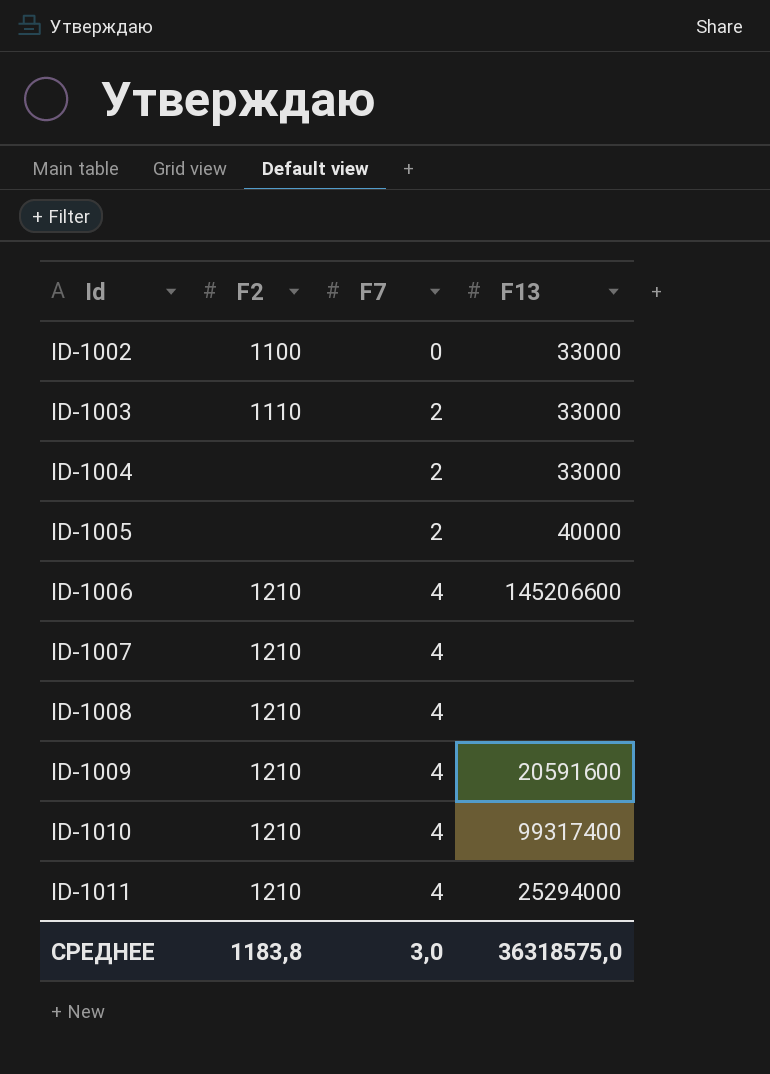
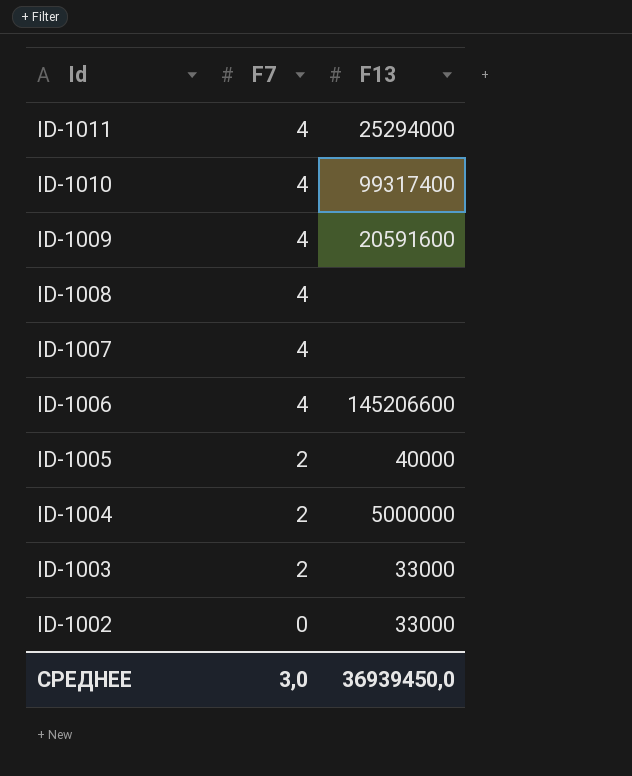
row order: Id ascending -> Id descending
column F2 | position: 2 -> none
ID-1004 | F13: 33000 -> 5000000
СРЕДНЕЕ | F13: 36318575,0 -> 36939450,0

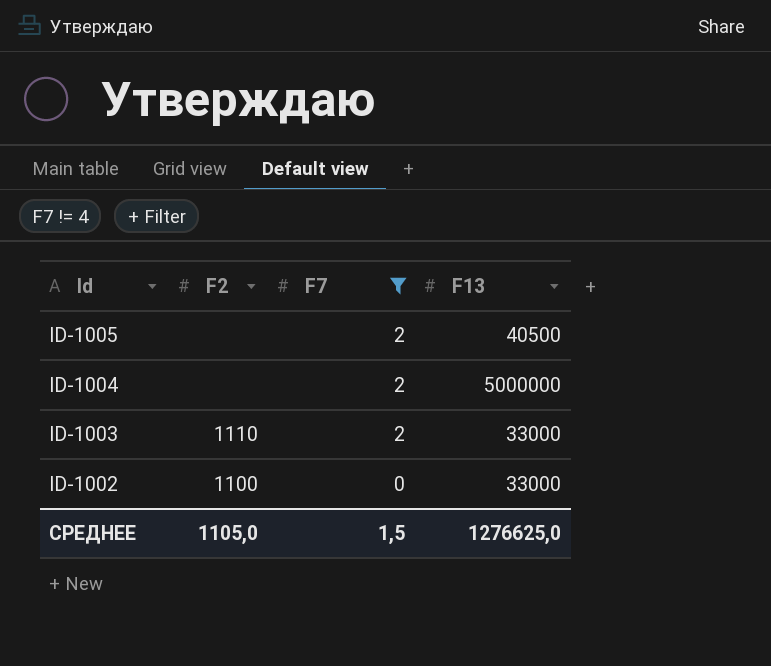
filter: none -> F7 != 4
column F2 | position: none -> 2
ID-1005 | F13: 40000 -> 40500
СРЕДНЕЕ | F7: 3,0 -> 1,5
СРЕДНЕЕ | F13: 36939450,0 -> 1276625,0

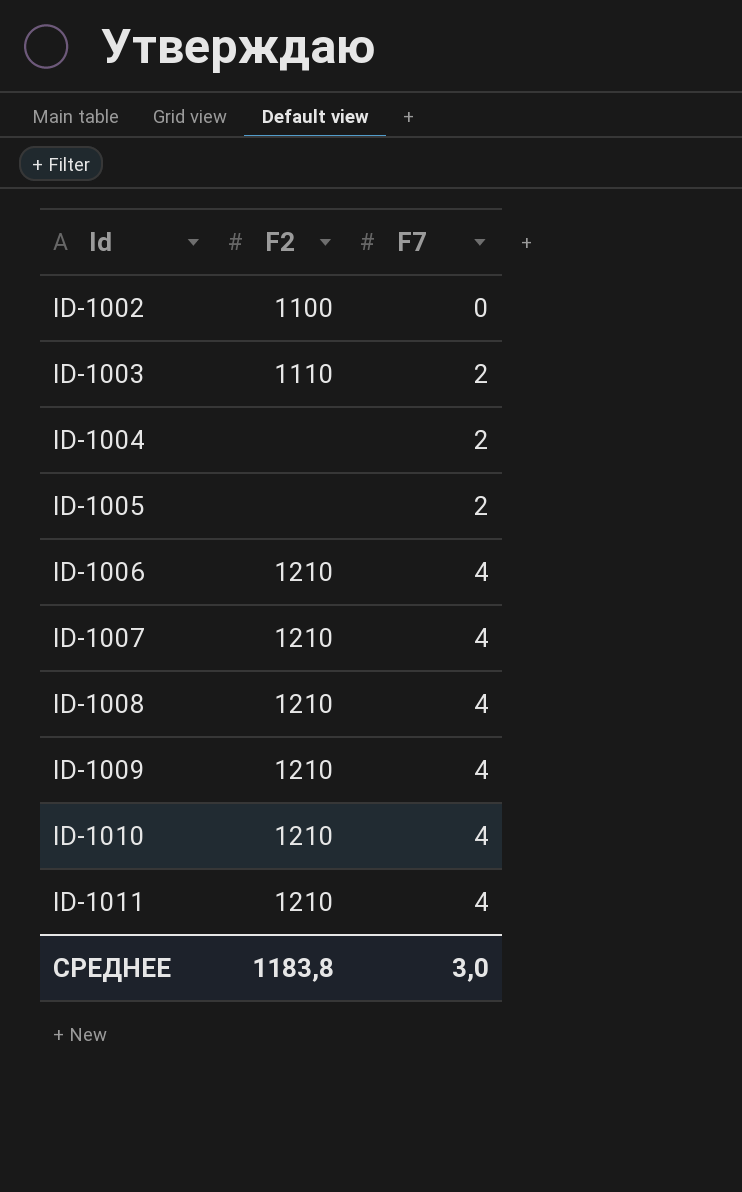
filter: F7 != 4 -> none
row order: Id descending -> Id ascending
column F13 | position: 4 -> none
СРЕДНЕЕ | F2: 1105,0 -> 1183,8
СРЕДНЕЕ | F7: 1,5 -> 3,0

